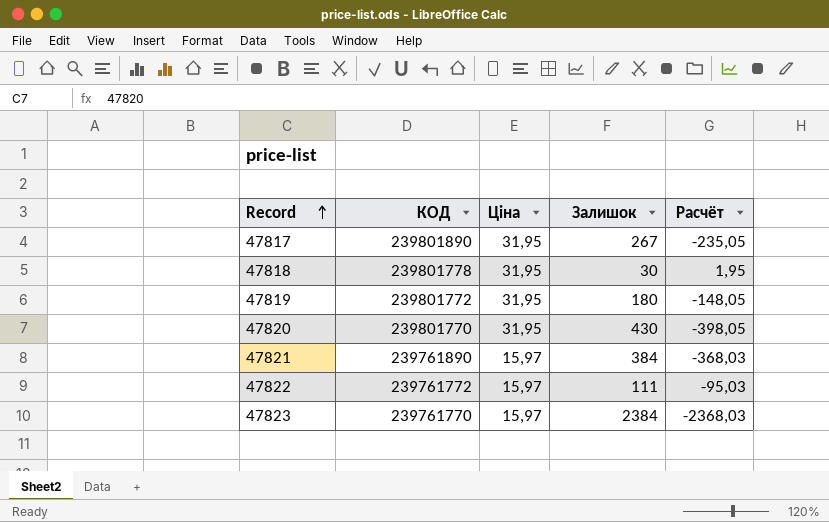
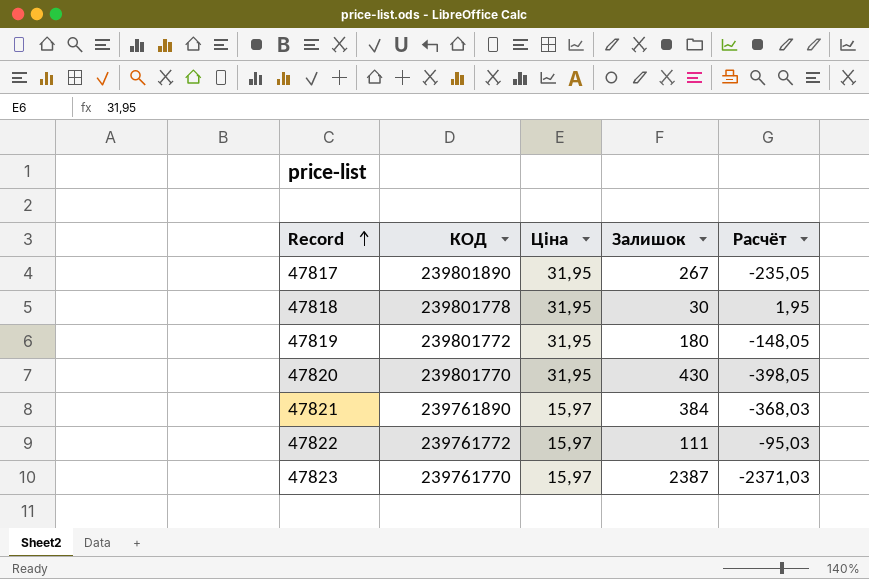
47823 | Залишок: 2384 -> 2387
47823 | Расчёт: -2368,03 -> -2371,03

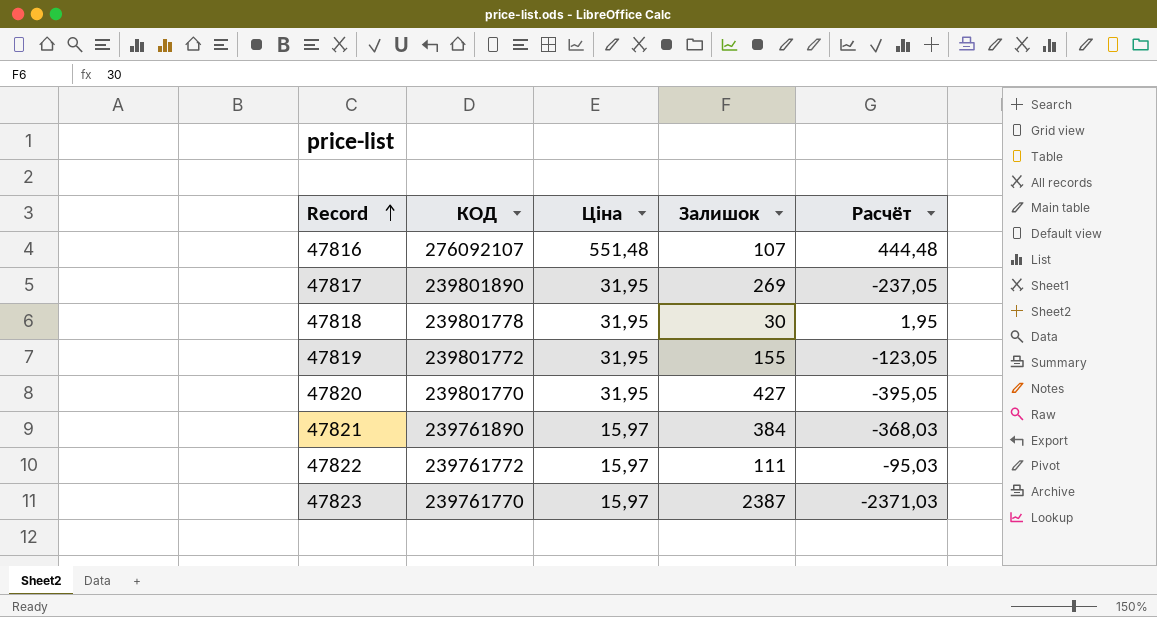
row 47816: none -> 276092107 | 551,48 | 107 | 444,48
47817 | Залишок: 267 -> 269
47817 | Расчёт: -235,05 -> -237,05
47819 | Залишок: 180 -> 155
47819 | Расчёт: -148,05 -> -123,05
47820 | Залишок: 430 -> 427
47820 | Расчёт: -398,05 -> -395,05

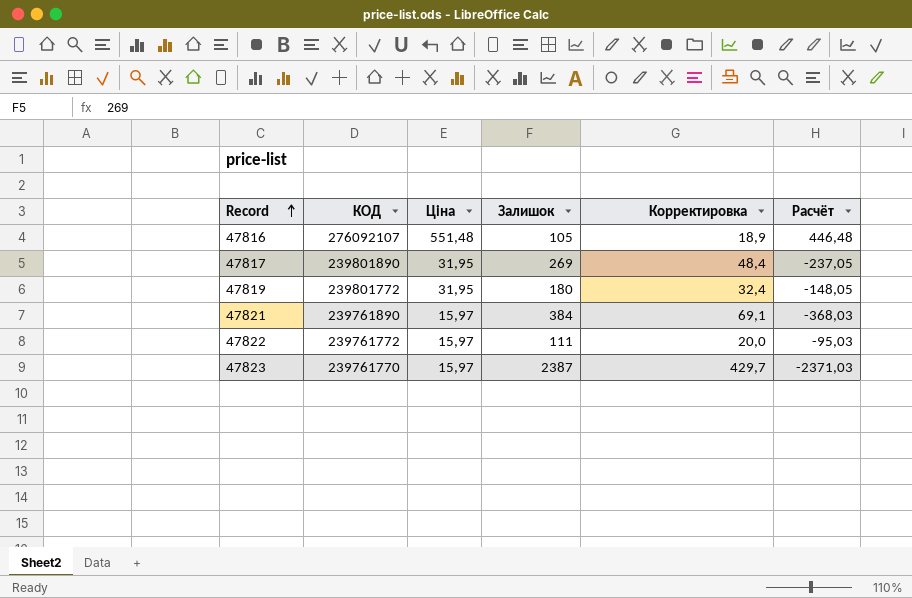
column Корректировка | formula: none -> [Залишок] * 0,18
row 47818: 239801778 | 31,95 | 30 | 1,95 -> none
row 47820: 239801770 | 31,95 | 427 | -395,05 -> none
47816 | Залишок: 107 -> 105
47816 | Расчёт: 444,48 -> 446,48
47819 | Залишок: 155 -> 180
47819 | Расчёт: -123,05 -> -148,05

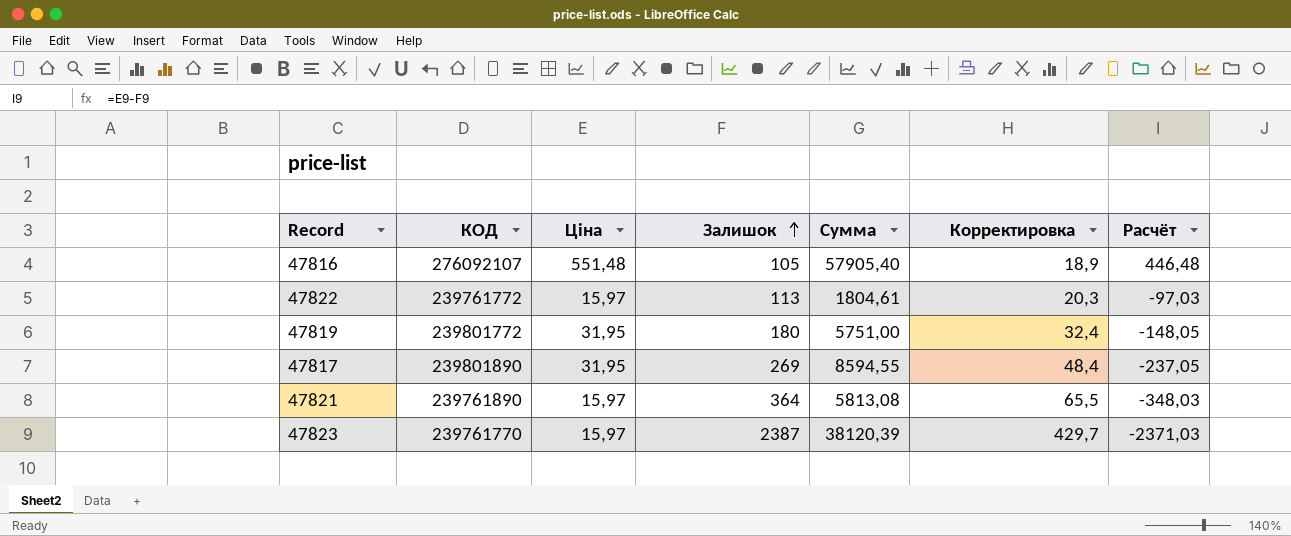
row order: Record ascending -> Залишок ascending
column Сумма | formula: none -> [Ціна] * [Залишок]
47822 | Залишок: 111 -> 113
47822 | Корректировка: 20,0 -> 20,3
47822 | Расчёт: -95,03 -> -97,03
47821 | Залишок: 384 -> 364
47821 | Корректировка: 69,1 -> 65,5
47821 | Расчёт: -368,03 -> -348,03

